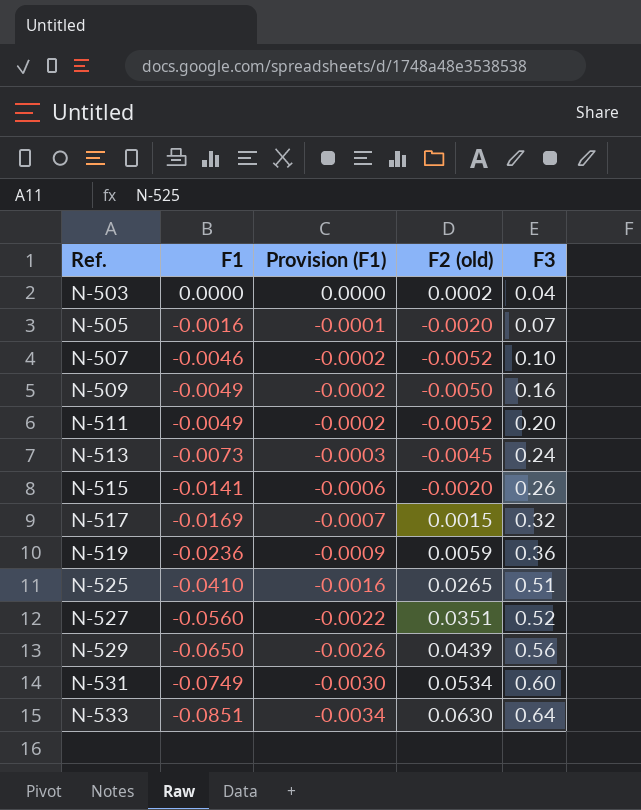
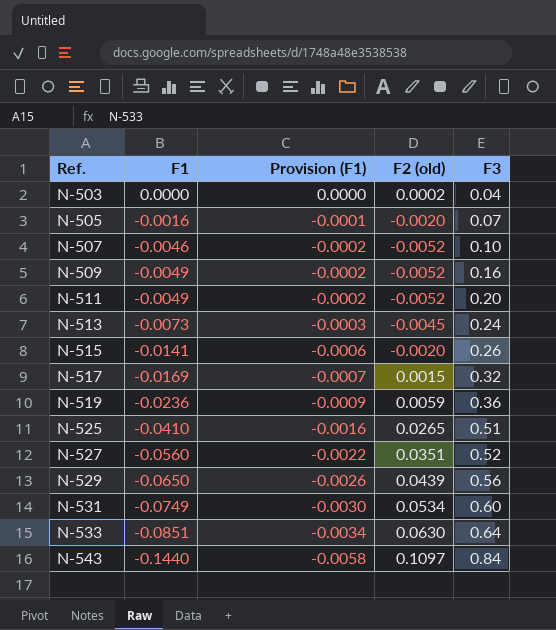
N-509 | F2 (old): -0.0050 -> -0.0052
row N-543: none -> -0.1440 | -0.0058 | 0.1097 | 0.84

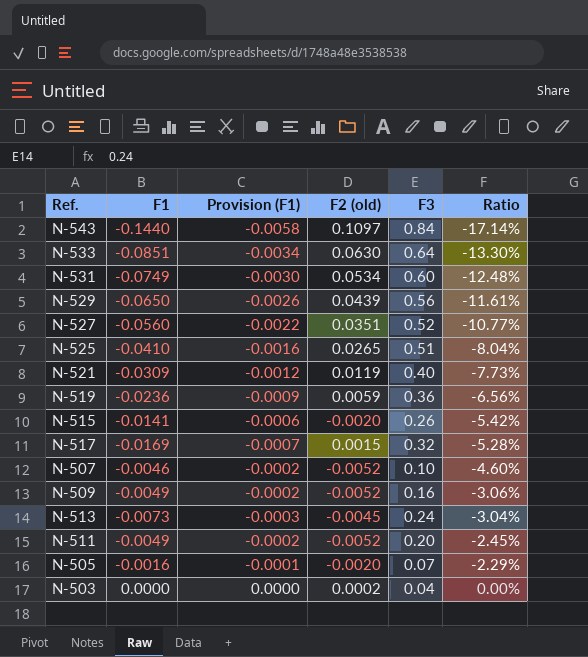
row order: Ref. ascending -> Ratio ascending
column Ratio | formula: none -> [F1] / [F3]
row N-521: none -> -0.0309 | -0.0012 | 0.0119 | 0.40 | -7.73%

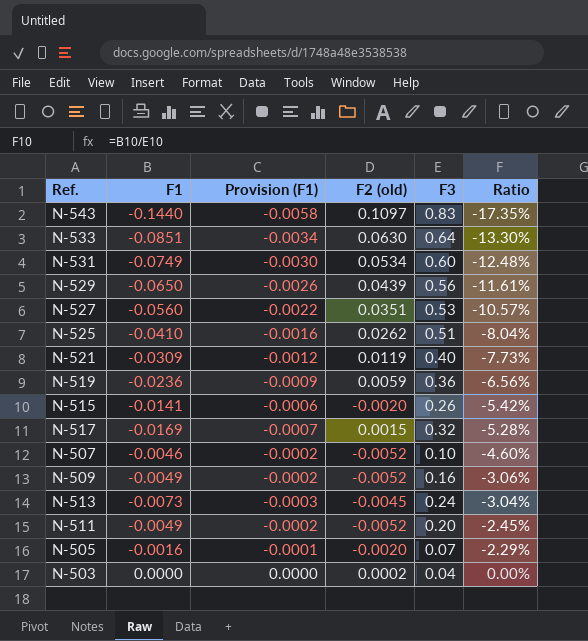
N-543 | F3: 0.84 -> 0.83
N-543 | Ratio: -17.14% -> -17.35%
N-527 | F3: 0.52 -> 0.53
N-527 | Ratio: -10.77% -> -10.57%
N-525 | F2 (old): 0.0265 -> 0.0262

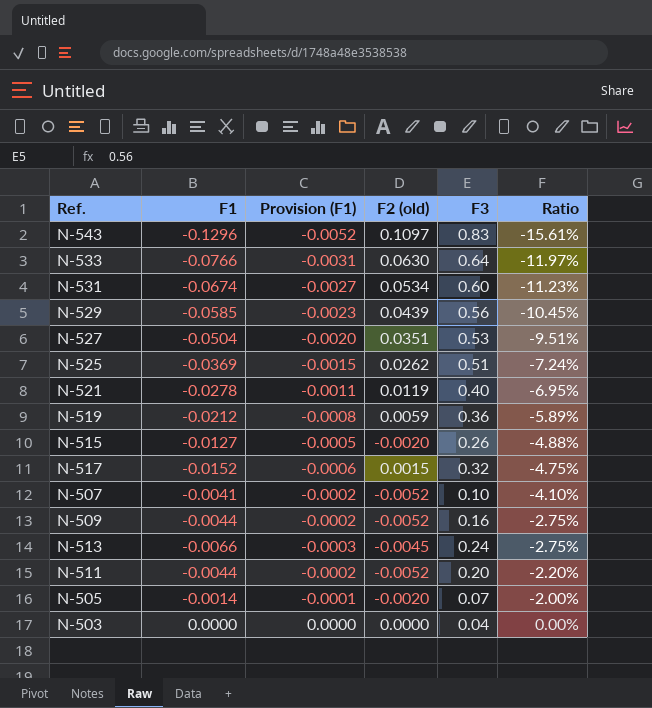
N-543 | F1: -0.1440 -> -0.1296
N-543 | Provision (F1): -0.0058 -> -0.0052
N-543 | Ratio: -17.35% -> -15.61%
N-533 | F1: -0.0851 -> -0.0766
N-533 | Provision (F1): -0.0034 -> -0.0031
N-533 | Ratio: -13.30% -> -11.97%
N-531 | F1: -0.0749 -> -0.0674
N-531 | Provision (F1): -0.0030 -> -0.0027
N-531 | Ratio: -12.48% -> -11.23%
N-529 | F1: -0.0650 -> -0.0585
N-529 | Provision (F1): -0.0026 -> -0.0023
N-529 | Ratio: -11.61% -> -10.45%
N-527 | F1: -0.0560 -> -0.0504
N-527 | Provision (F1): -0.0022 -> -0.0020
N-527 | Ratio: -10.57% -> -9.51%
N-525 | F1: -0.0410 -> -0.0369
N-525 | Provision (F1): -0.0016 -> -0.0015
N-525 | Ratio: -8.04% -> -7.24%
N-521 | F1: -0.0309 -> -0.0278
N-521 | Provision (F1): -0.0012 -> -0.0011
N-521 | Ratio: -7.73% -> -6.95%
N-519 | F1: -0.0236 -> -0.0212
N-519 | Provision (F1): -0.0009 -> -0.0008
N-519 | Ratio: -6.56% -> -5.89%
N-515 | F1: -0.0141 -> -0.0127
N-515 | Provision (F1): -0.0006 -> -0.0005
N-515 | Ratio: -5.42% -> -4.88%
N-517 | F1: -0.0169 -> -0.0152
N-517 | Provision (F1): -0.0007 -> -0.0006
N-517 | Ratio: -5.28% -> -4.75%
N-507 | F1: -0.0046 -> -0.0041
N-507 | Ratio: -4.60% -> -4.10%
N-509 | F1: -0.0049 -> -0.0044
N-509 | Ratio: -3.06% -> -2.75%
N-513 | F1: -0.0073 -> -0.0066
N-513 | Ratio: -3.04% -> -2.75%
N-511 | F1: -0.0049 -> -0.0044
N-511 | Ratio: -2.45% -> -2.20%
N-505 | F1: -0.0016 -> -0.0014
N-505 | Ratio: -2.29% -> -2.00%
N-503 | F2 (old): 0.0002 -> 0.0000

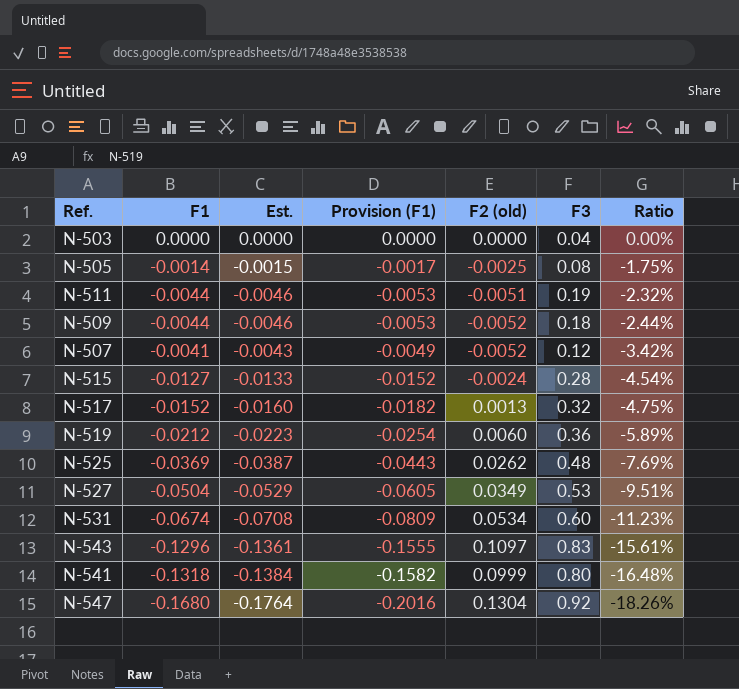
row order: Ratio ascending -> Ratio descending
column Est. | formula: none -> [F1] * 1.05
column Provision (F1) | formula: [F1] * 0.04 -> [F1] * 1.2
row N-533: -0.0766 | -0.0031 | 0.0630 | 0.64 | -11.97% -> none
row N-529: -0.0585 | -0.0023 | 0.0439 | 0.56 | -10.45% -> none
row N-521: -0.0278 | -0.0011 | 0.0119 | 0.40 | -6.95% -> none
row N-513: -0.0066 | -0.0003 | -0.0045 | 0.24 | -2.75% -> none
N-505 | F2 (old): -0.0020 -> -0.0025
N-505 | F3: 0.07 -> 0.08
N-505 | Ratio: -2.00% -> -1.75%
N-511 | F2 (old): -0.0052 -> -0.0051
N-511 | F3: 0.20 -> 0.19
N-511 | Ratio: -2.20% -> -2.32%
N-509 | F3: 0.16 -> 0.18
N-509 | Ratio: -2.75% -> -2.44%
N-507 | F3: 0.10 -> 0.12
N-507 | Ratio: -4.10% -> -3.42%
N-515 | F2 (old): -0.0020 -> -0.0024
N-515 | F3: 0.26 -> 0.28
N-515 | Ratio: -4.88% -> -4.54%
N-517 | F2 (old): 0.0015 -> 0.0013
N-519 | F2 (old): 0.0059 -> 0.0060
N-525 | F3: 0.51 -> 0.48
N-525 | Ratio: -7.24% -> -7.69%
N-527 | F2 (old): 0.0351 -> 0.0349
row N-541: none -> -0.1318 | -0.1384 | -0.1582 | 0.0999 | 0.80 | -16.48%
row N-547: none -> -0.1680 | -0.1764 | -0.2016 | 0.1304 | 0.92 | -18.26%

